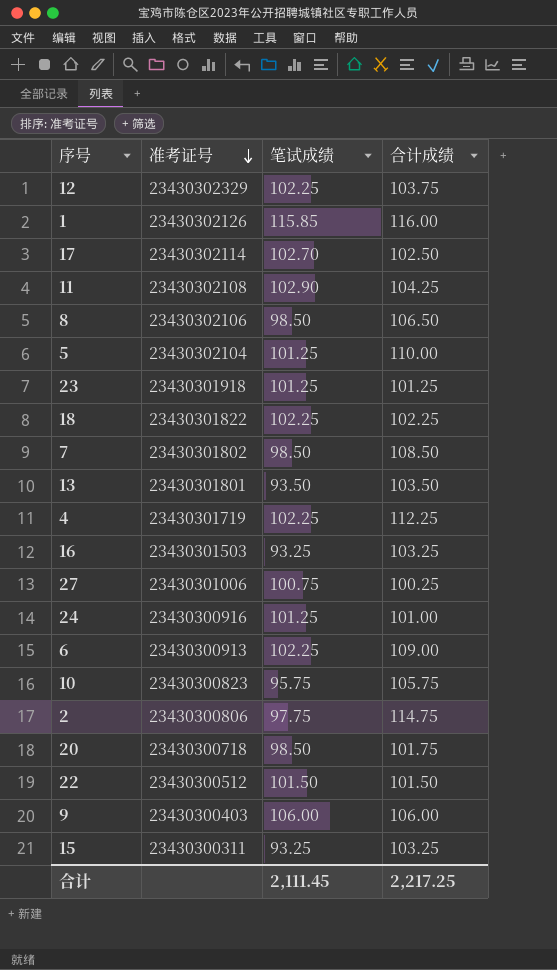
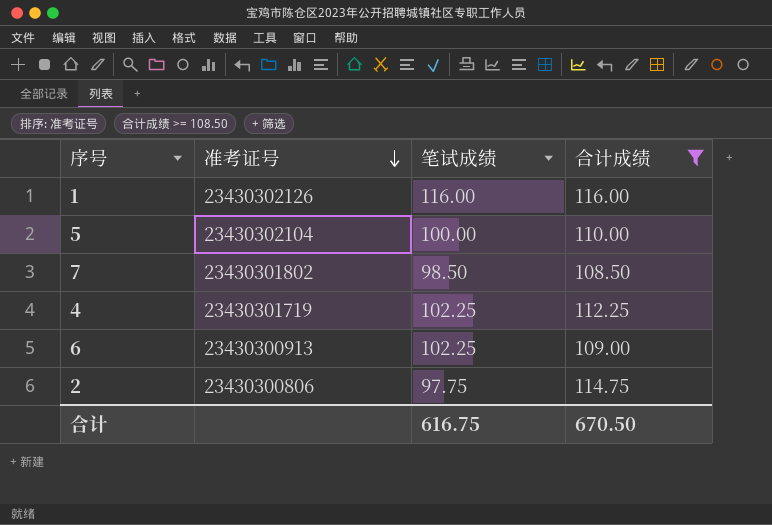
filter: none -> 合计成绩 >= 108.50
1 | 笔试成绩: 115.85 -> 116.00
5 | 笔试成绩: 101.25 -> 100.00
合计 | 笔试成绩: 2,111.45 -> 616.75
合计 | 合计成绩: 2,217.25 -> 670.50

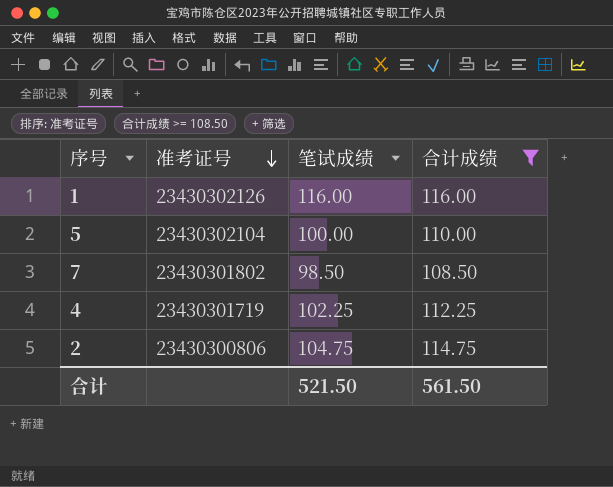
row 6: 23430300913 | 102.25 | 109.00 -> none
2 | 笔试成绩: 97.75 -> 104.75
合计 | 笔试成绩: 616.75 -> 521.50
合计 | 合计成绩: 670.50 -> 561.50

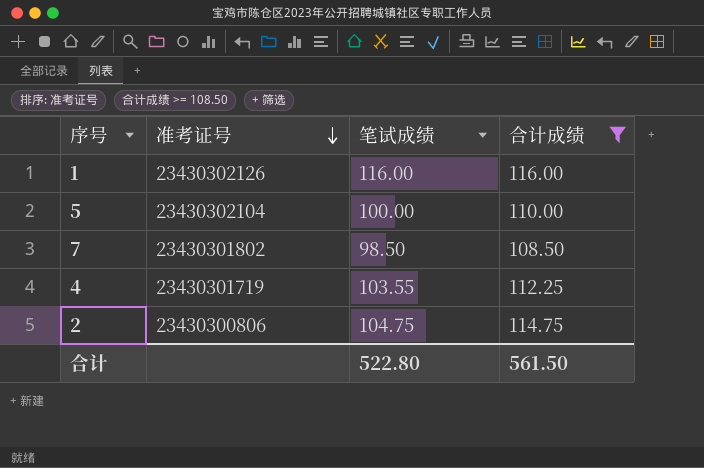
4 | 笔试成绩: 102.25 -> 103.55
合计 | 笔试成绩: 521.50 -> 522.80

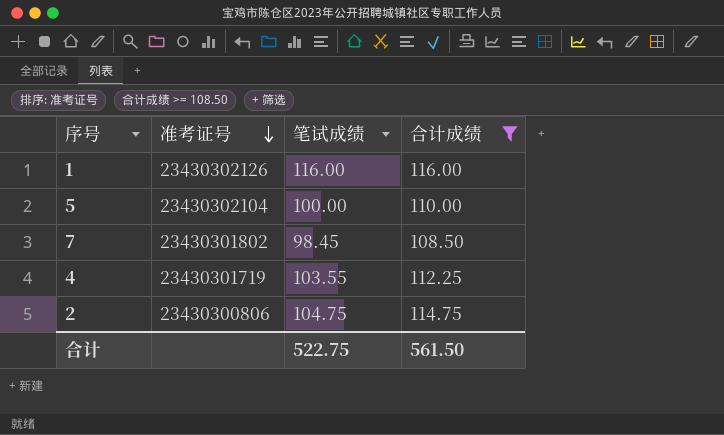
7 | 笔试成绩: 98.50 -> 98.45
合计 | 笔试成绩: 522.80 -> 522.75

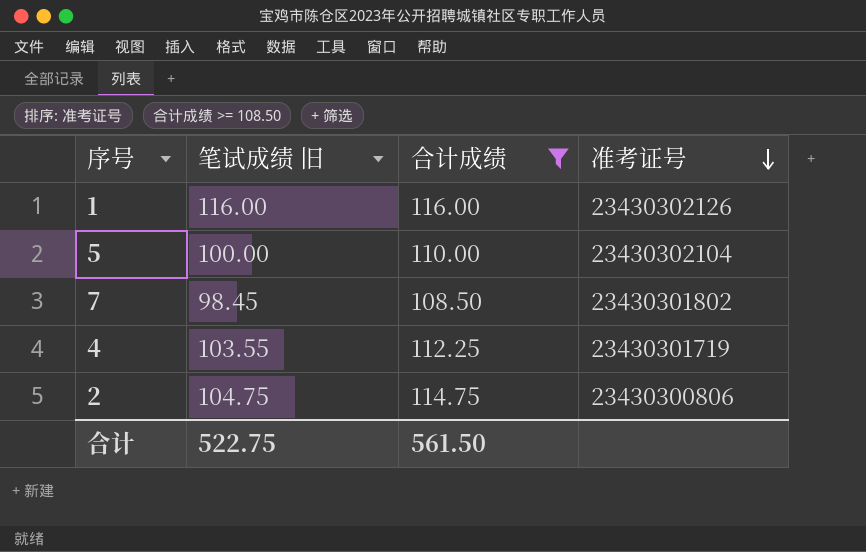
column name: 笔试成绩 -> 笔试成绩 旧
column 准考证号 | position: 2 -> 4

